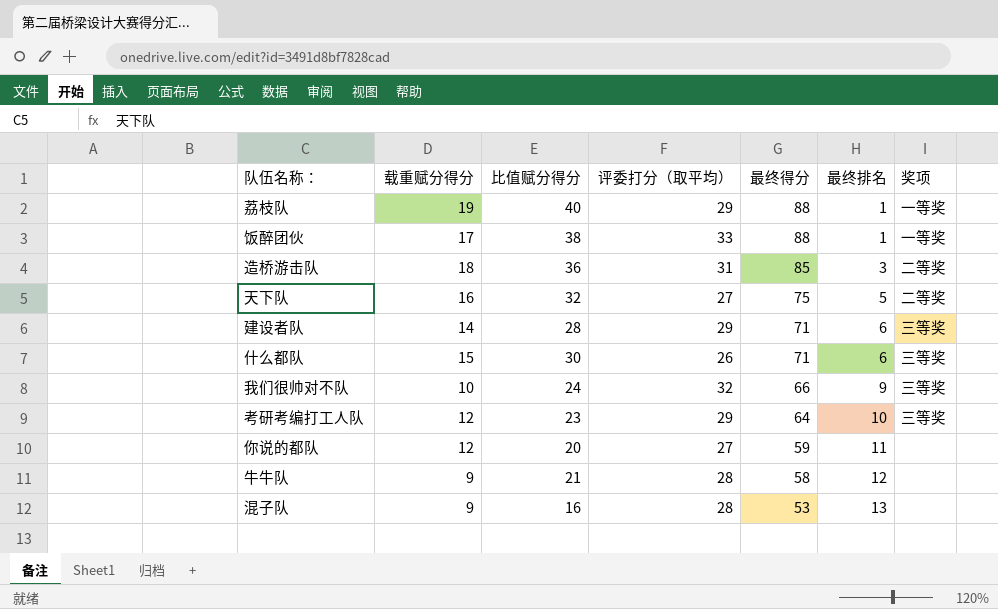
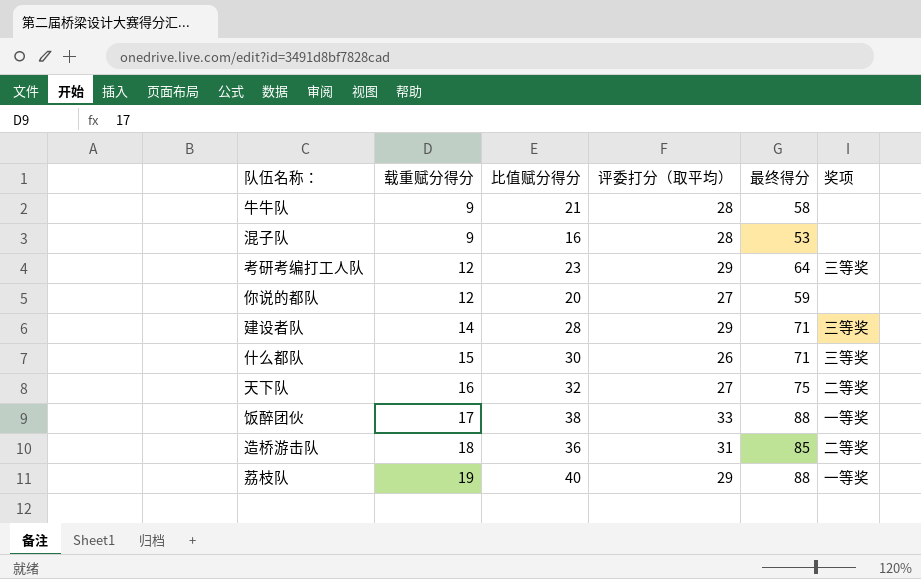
row order: 最终得分 descending -> 载重赋分得分 ascending
column 最终排名 | position: 6 -> none
row 我们很帅对不队: 10 | 24 | 32 | 66 | 9 | 三等奖 -> none

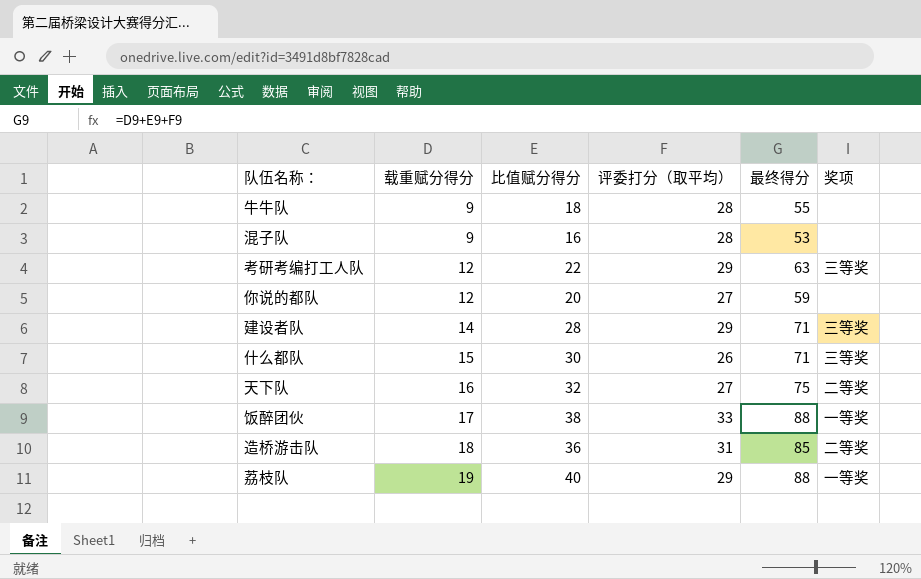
牛牛队 | 比值赋分得分: 21 -> 18
牛牛队 | 最终得分: 58 -> 55
考研考编打工人队 | 比值赋分得分: 23 -> 22
考研考编打工人队 | 最终得分: 64 -> 63

